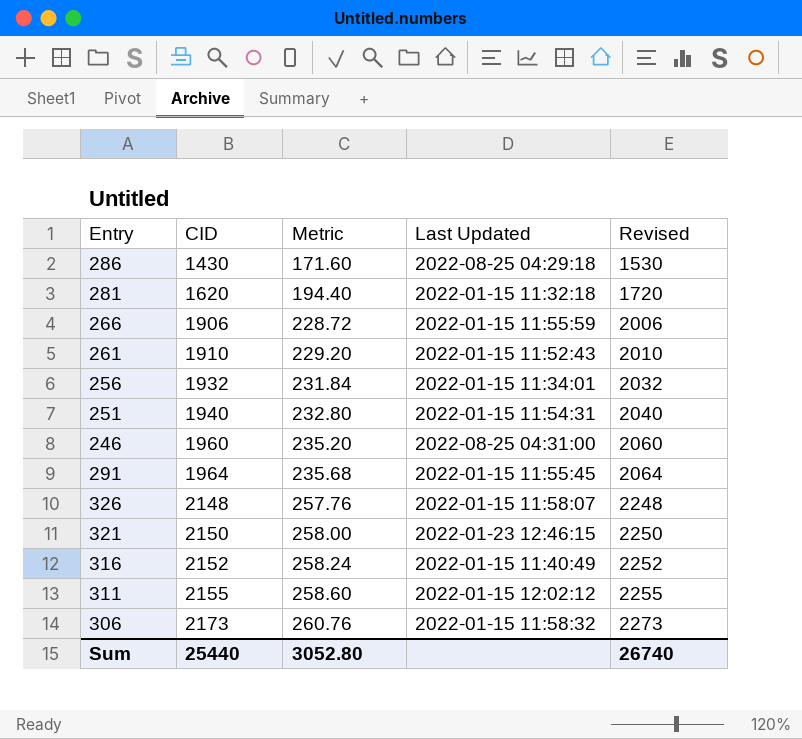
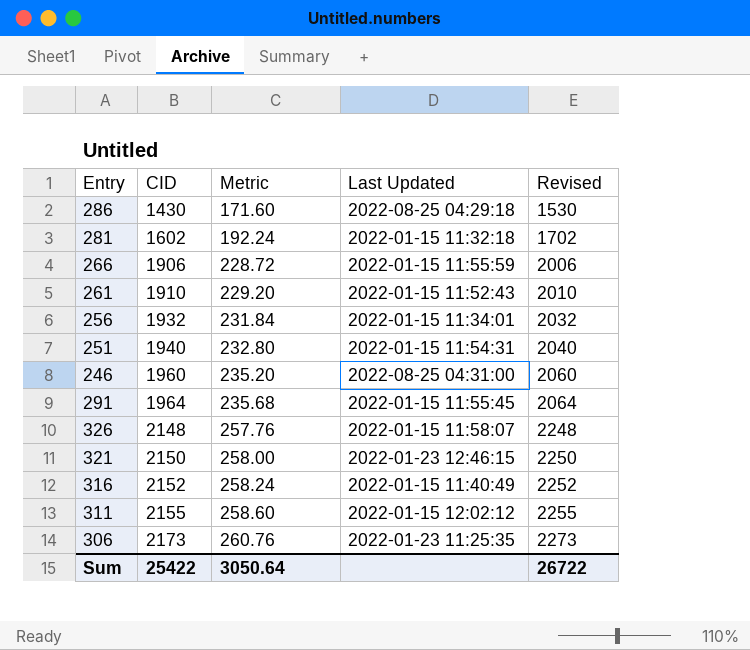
281 | CID: 1620 -> 1602
281 | Metric: 194.40 -> 192.24
281 | Revised: 1720 -> 1702
306 | Last Updated: 2022-01-15 11:58:32 -> 2022-01-23 11:25:35
Sum | CID: 25440 -> 25422
Sum | Metric: 3052.80 -> 3050.64
Sum | Revised: 26740 -> 26722

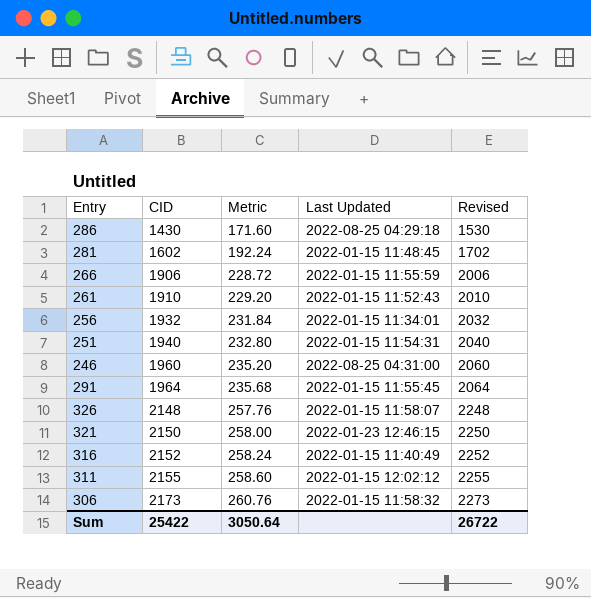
281 | Last Updated: 2022-01-15 11:32:18 -> 2022-01-15 11:48:45
306 | Last Updated: 2022-01-23 11:25:35 -> 2022-01-15 11:58:32

